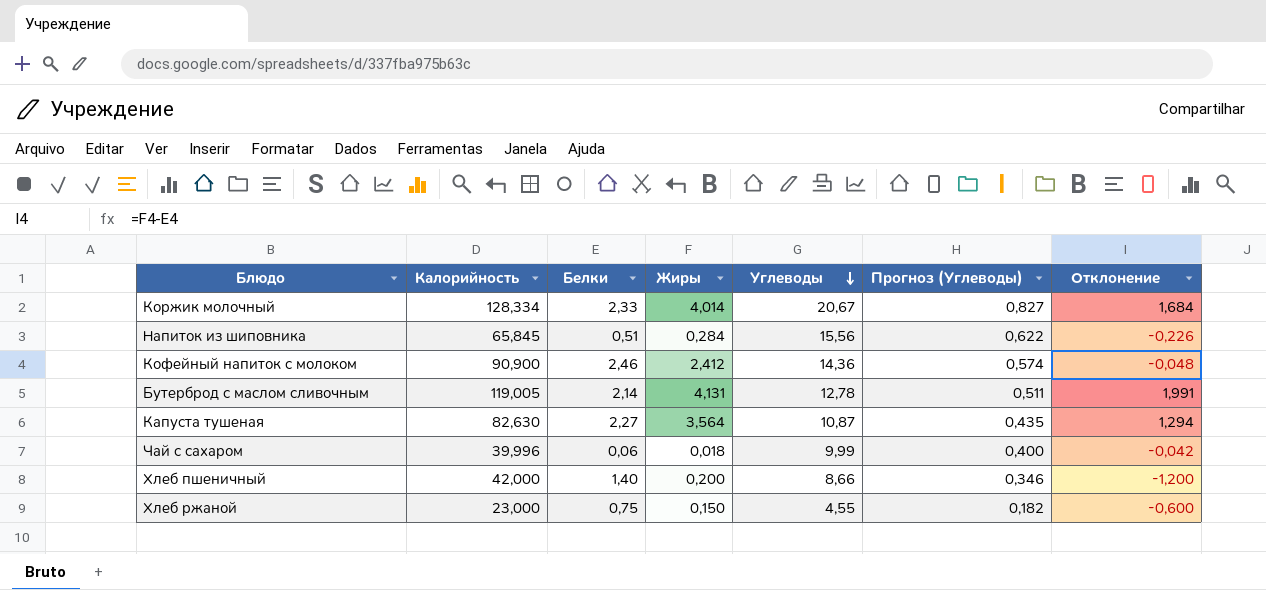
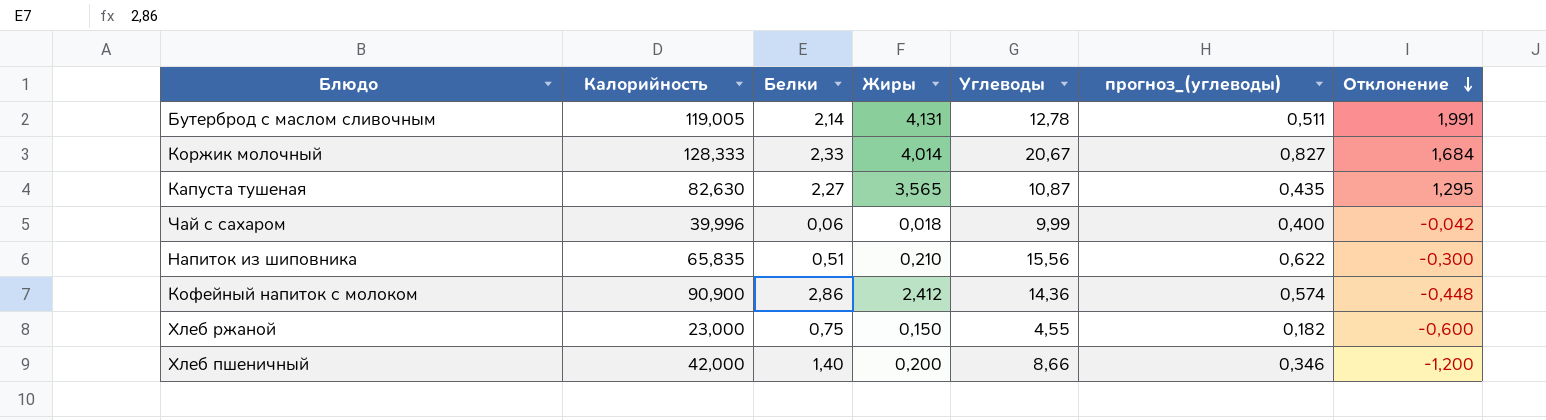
row order: Углеводы descending -> Отклонение descending
column name: Прогноз (Углеводы) -> прогноз_(углеводы)
Коржик молочный | Калорийность: 128,334 -> 128,333
Капуста тушеная | Жиры: 3,564 -> 3,565
Капуста тушеная | Отклонение: 1,294 -> 1,295
Напиток из шиповника | Калорийность: 65,845 -> 65,835
Напиток из шиповника | Жиры: 0,284 -> 0,210
Напиток из шиповника | Отклонение: -0,226 -> -0,300
Кофейный напиток с молоком | Белки: 2,46 -> 2,86
Кофейный напиток с молоком | Отклонение: -0,048 -> -0,448

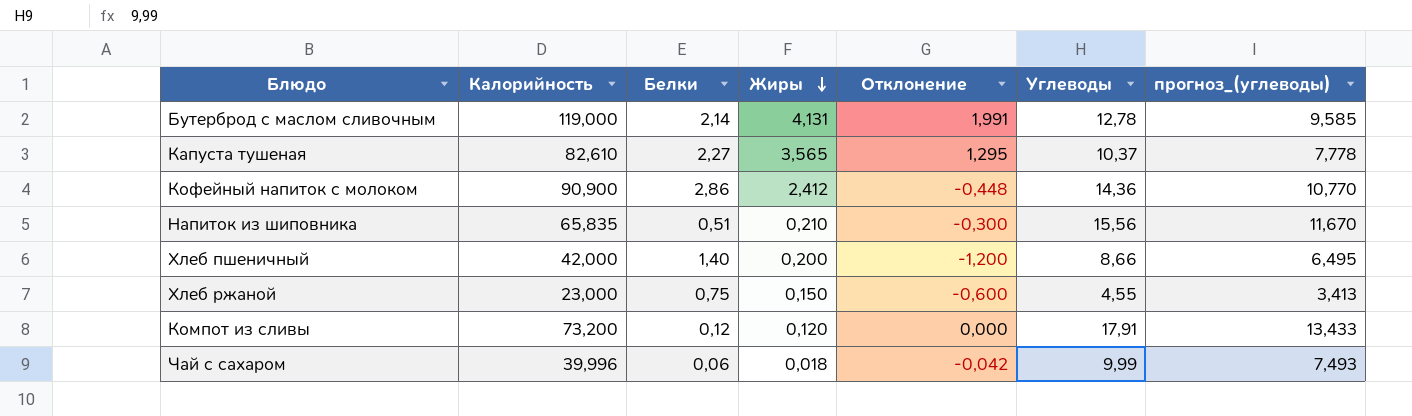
row order: Отклонение descending -> Жиры descending
column Отклонение | position: 7 -> 5
column прогноз_(углеводы) | formula: [Углеводы] * 0,04 -> [Углеводы] * 0,75
row Коржик молочный: 128,333 | 2,33 | 4,014 | 20,67 | 0,827 | 1,684 -> none
Бутерброд с маслом сливочным | Калорийность: 119,005 -> 119,000
Капуста тушеная | Калорийность: 82,630 -> 82,610
Капуста тушеная | Углеводы: 10,87 -> 10,37
row Компот из сливы: none -> 73,200 | 0,12 | 0,120 | 0,000 | 17,91 | 13,433

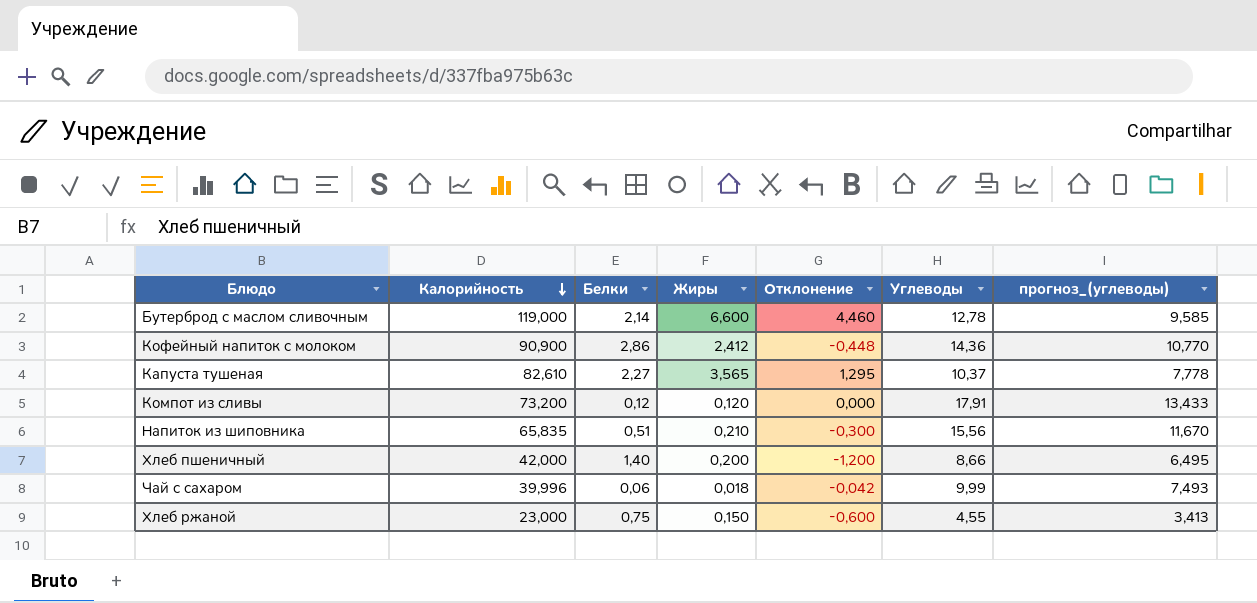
row order: Жиры descending -> Калорийность descending
Бутерброд с маслом сливочным | Жиры: 4,131 -> 6,600
Бутерброд с маслом сливочным | Отклонение: 1,991 -> 4,460

